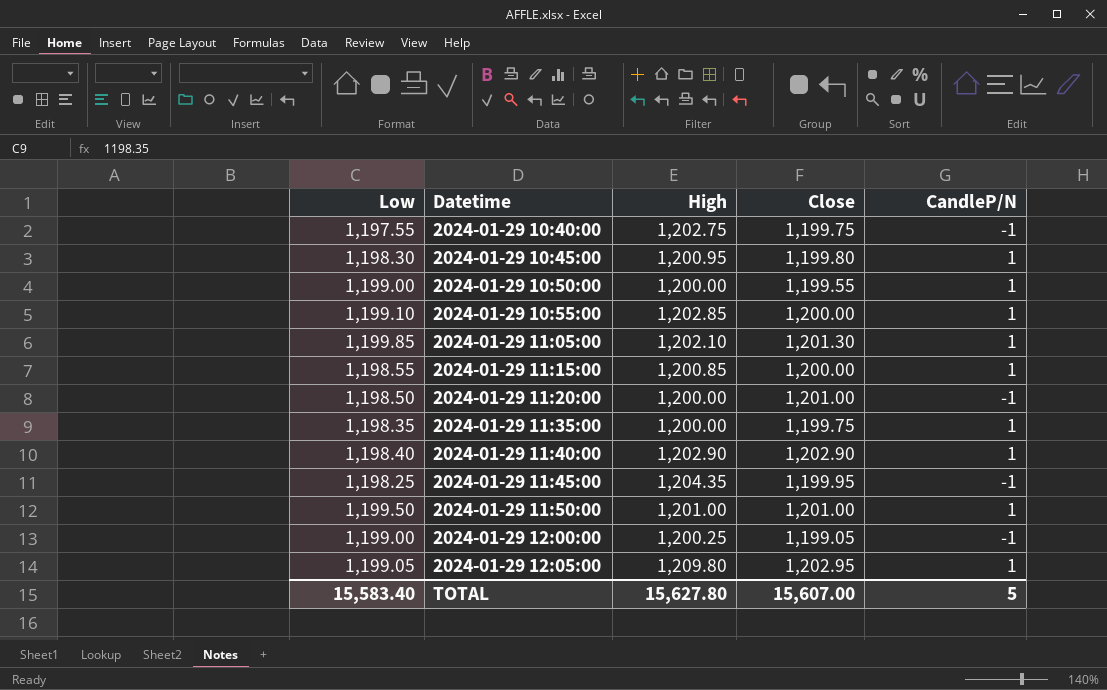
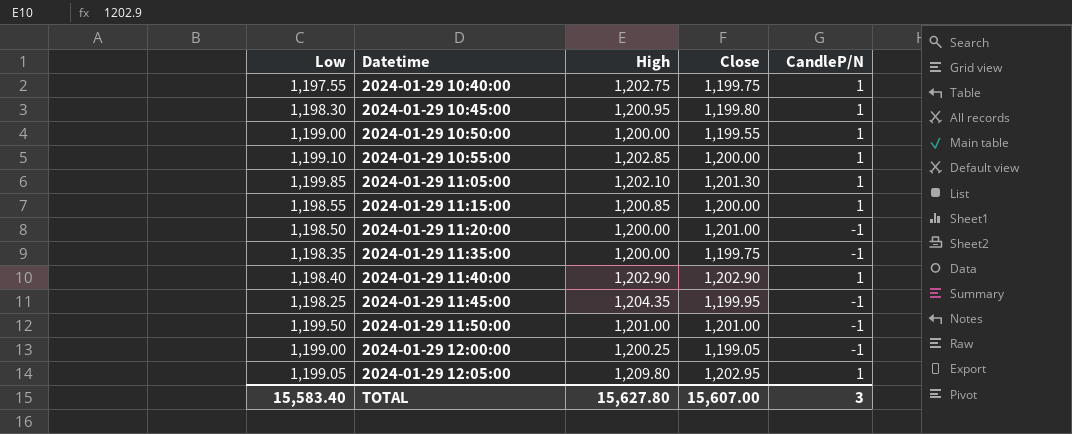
2024-01-29 10:40:00 | CandleP/N: -1 -> 1
2024-01-29 11:35:00 | CandleP/N: 1 -> -1
2024-01-29 11:50:00 | CandleP/N: 1 -> -1
TOTAL | CandleP/N: 5 -> 3

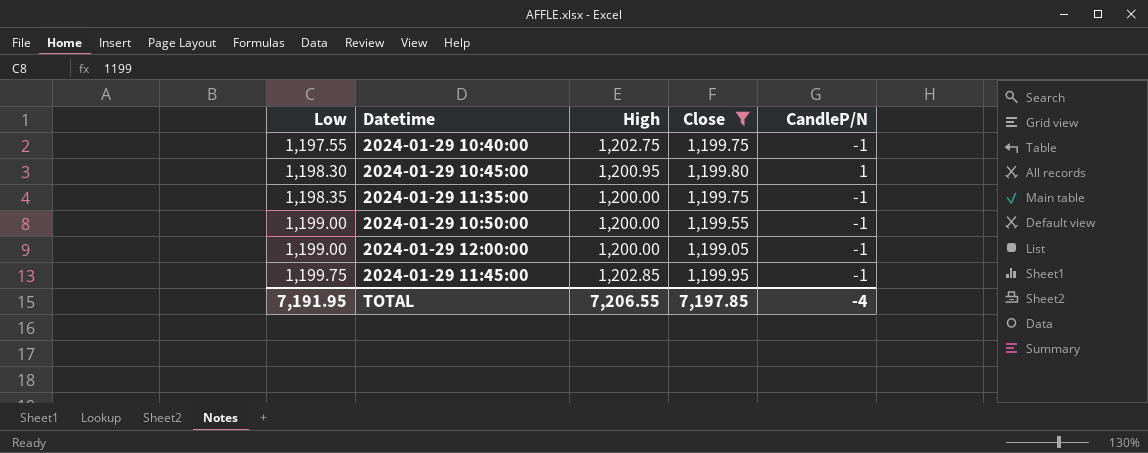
filter: none -> Close <= 1,199.95
row order: Datetime ascending -> Low ascending
2024-01-29 10:40:00 | CandleP/N: 1 -> -1
2024-01-29 10:50:00 | CandleP/N: 1 -> -1
2024-01-29 12:00:00 | High: 1,200.25 -> 1,200.00
2024-01-29 11:45:00 | Low: 1,198.25 -> 1,199.75
2024-01-29 11:45:00 | High: 1,204.35 -> 1,202.85
TOTAL | Low: 15,583.40 -> 7,191.95
TOTAL | High: 15,627.80 -> 7,206.55
TOTAL | Close: 15,607.00 -> 7,197.85
TOTAL | CandleP/N: 3 -> -4

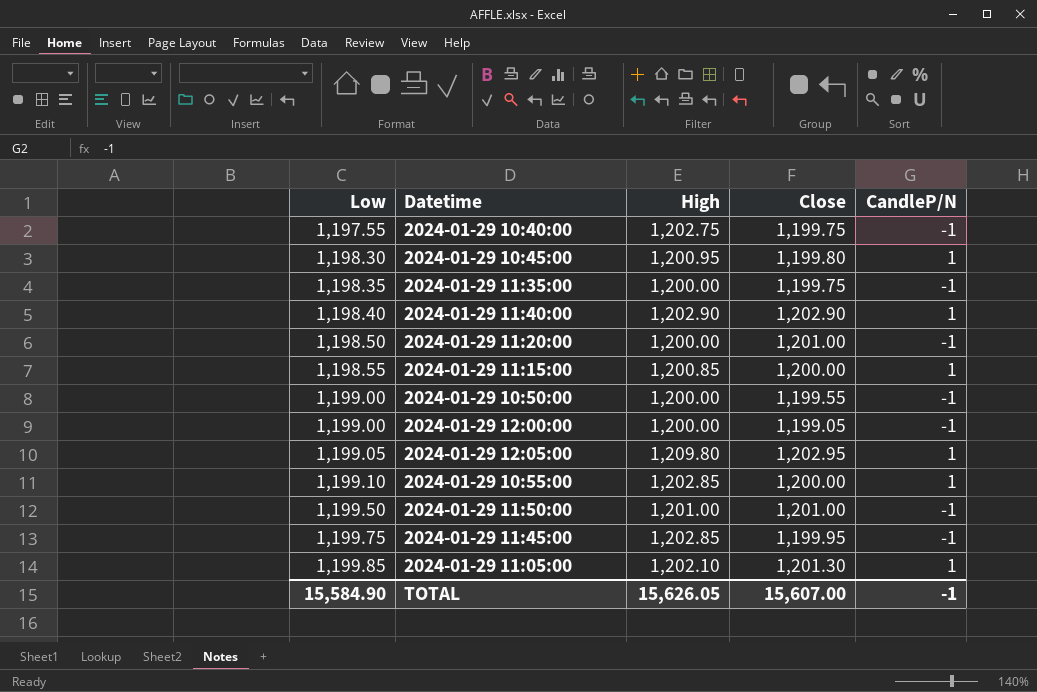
filter: Close <= 1,199.95 -> none
TOTAL | Low: 7,191.95 -> 15,584.90
TOTAL | High: 7,206.55 -> 15,626.05
TOTAL | Close: 7,197.85 -> 15,607.00
TOTAL | CandleP/N: -4 -> -1

